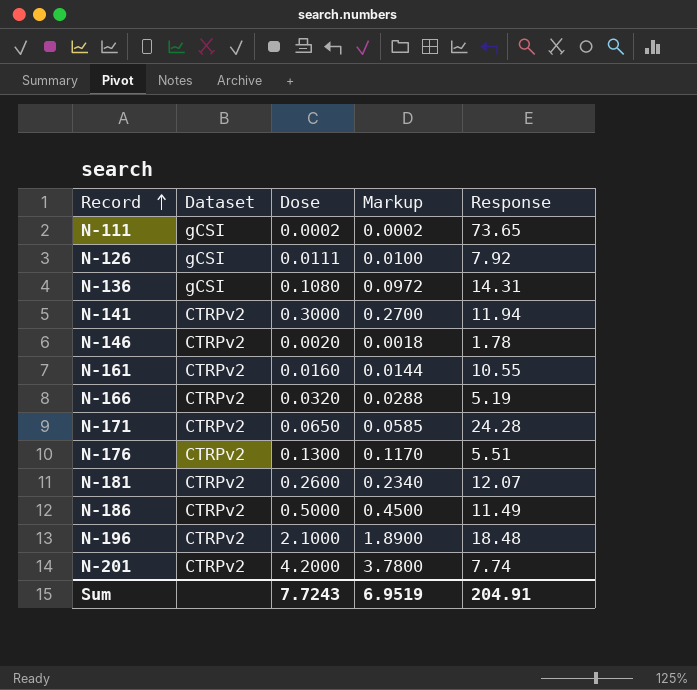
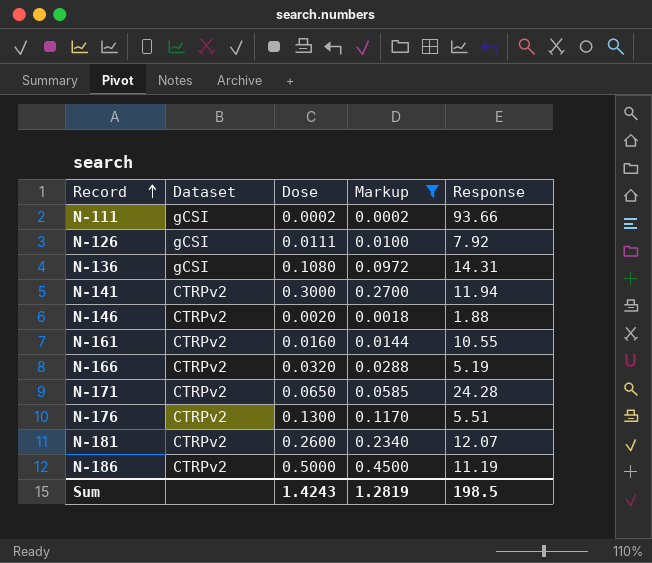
filter: none -> Markup <= 0.4500
N-111 | Response: 73.65 -> 93.66
N-146 | Response: 1.78 -> 1.88
N-186 | Response: 11.49 -> 11.19
Sum | Dose: 7.7243 -> 1.4243
Sum | Markup: 6.9519 -> 1.2819
Sum | Response: 204.91 -> 198.5

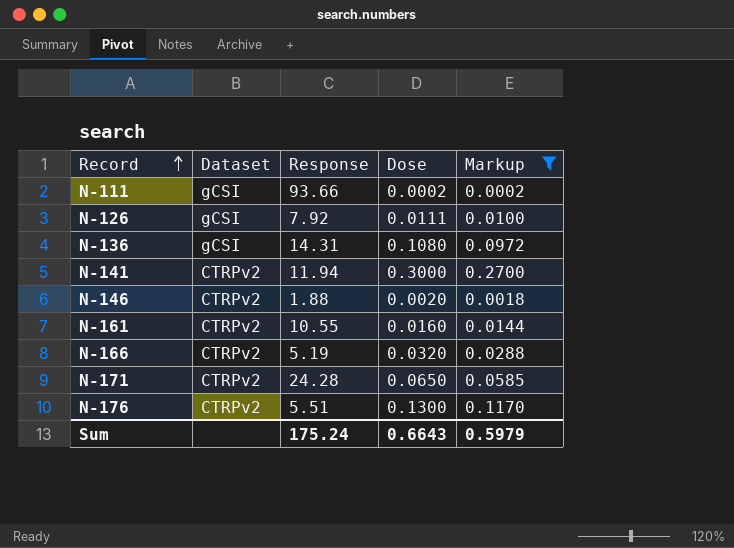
column Response | position: 5 -> 3
row N-181: CTRPv2 | 0.2600 | 0.2340 | 12.07 -> none
row N-186: CTRPv2 | 0.5000 | 0.4500 | 11.19 -> none
Sum | Response: 198.5 -> 175.24
Sum | Dose: 1.4243 -> 0.6643
Sum | Markup: 1.2819 -> 0.5979

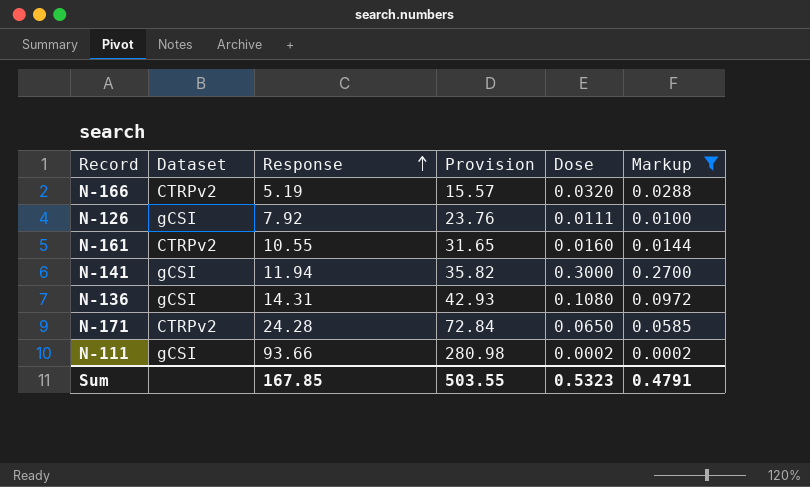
row order: Record ascending -> Response ascending
column Provision | formula: none -> [Response] * 3
row N-146: CTRPv2 | 1.88 | 0.0020 | 0.0018 -> none
row N-176: CTRPv2 | 5.51 | 0.1300 | 0.1170 -> none
N-141 | Dataset: CTRPv2 -> gCSI
Sum | Response: 175.24 -> 167.85
Sum | Dose: 0.6643 -> 0.5323
Sum | Markup: 0.5979 -> 0.4791

